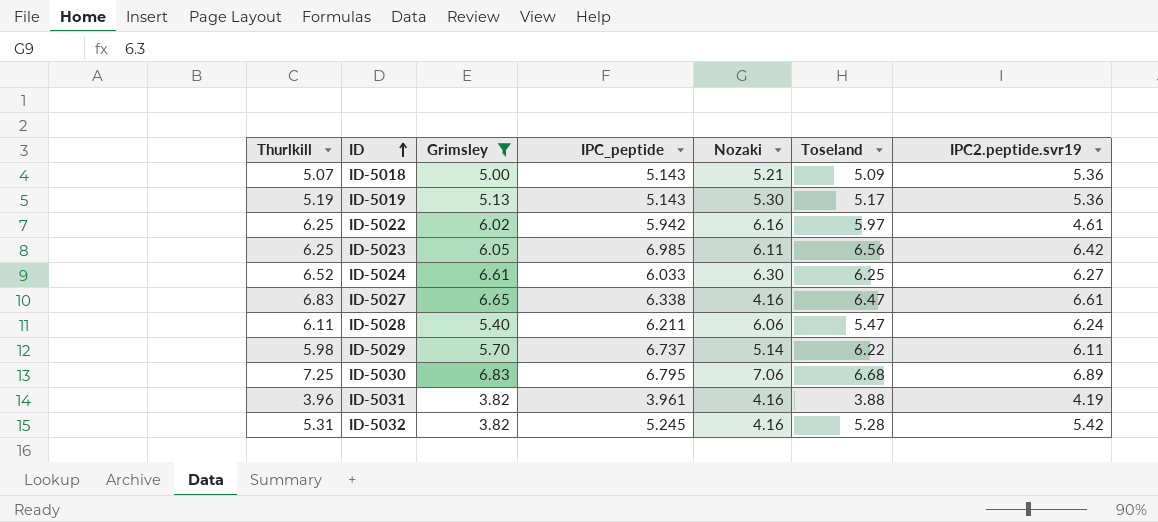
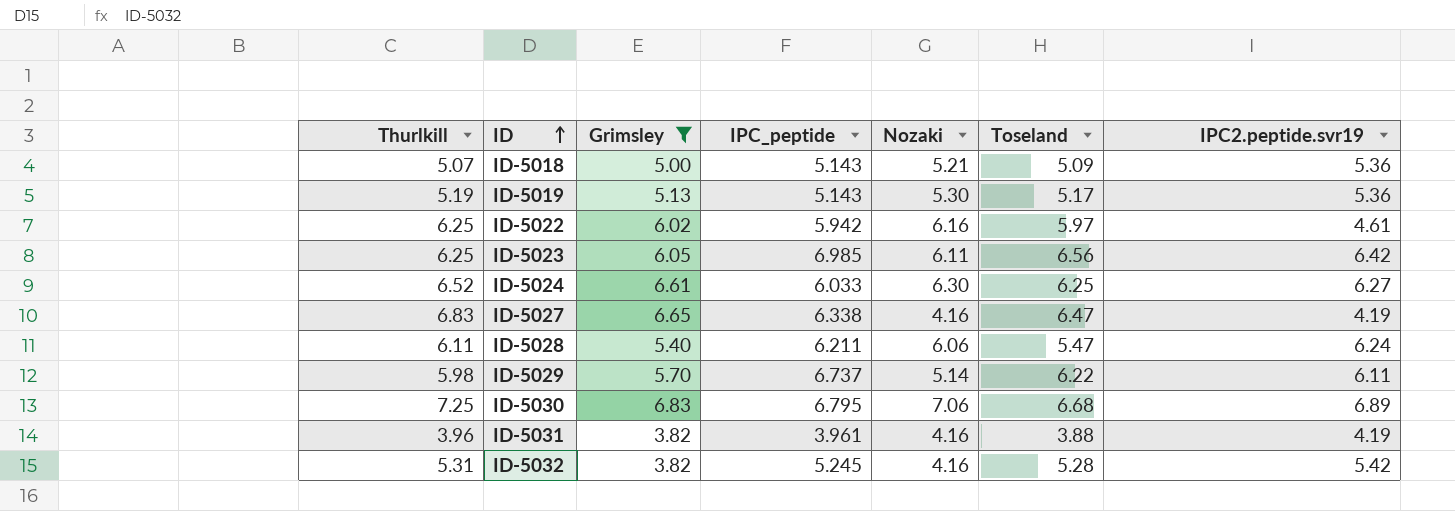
ID-5027 | IPC2.peptide.svr19: 6.61 -> 4.19

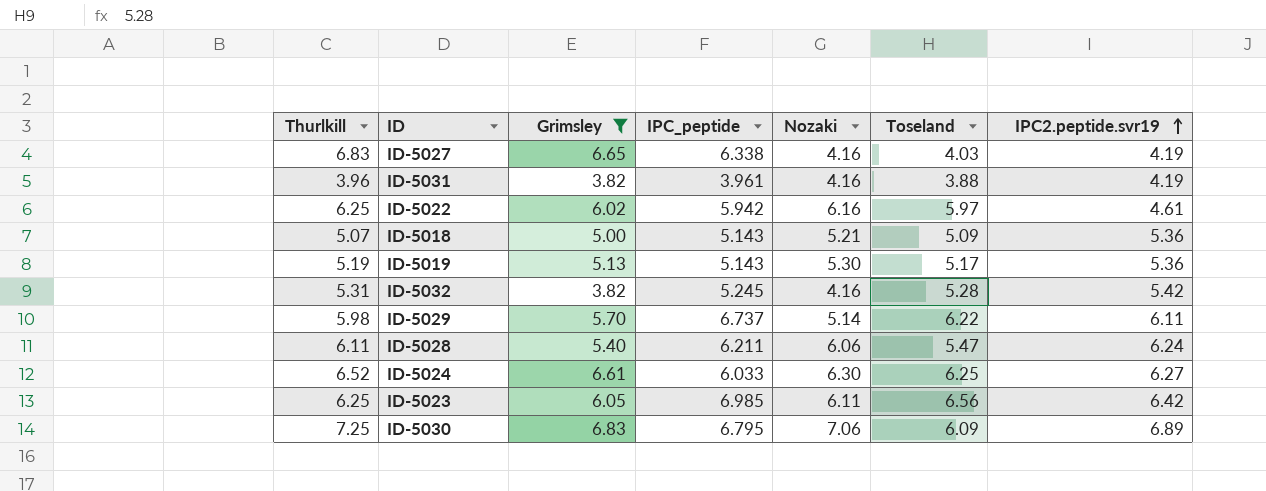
row order: ID ascending -> IPC2.peptide.svr19 ascending
ID-5027 | Toseland: 6.47 -> 4.03
ID-5030 | Toseland: 6.68 -> 6.09

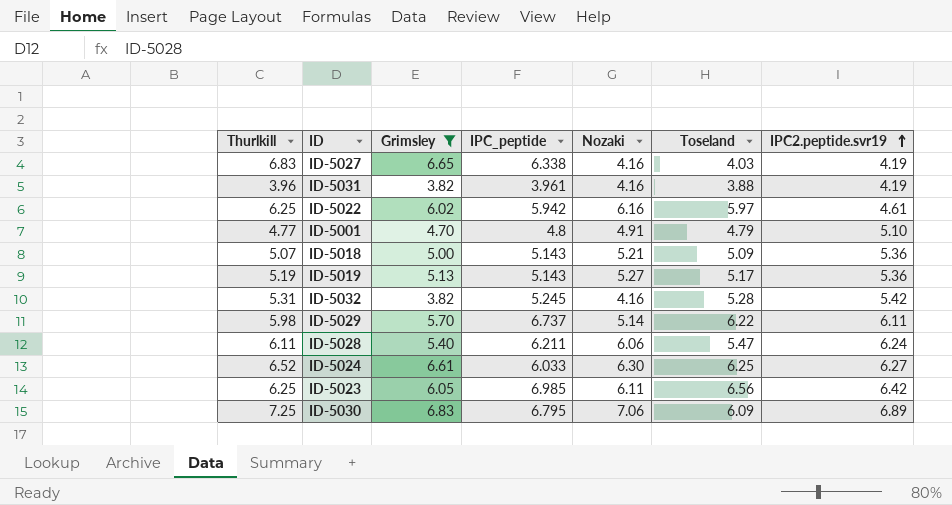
row ID-5001: none -> 4.77 | 4.70 | 4.8 | 4.91 | 4.79 | 5.10
ID-5019 | Nozaki: 5.30 -> 5.27

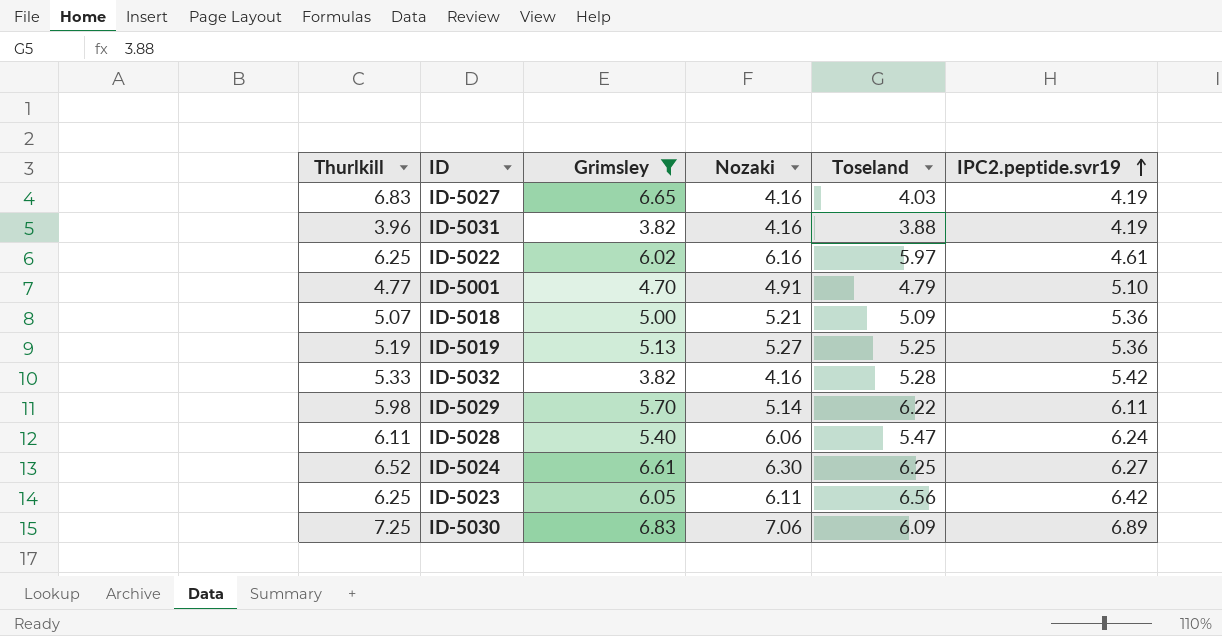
column IPC_peptide | position: 4 -> none
ID-5019 | Toseland: 5.17 -> 5.25
ID-5032 | Thurlkill: 5.31 -> 5.33

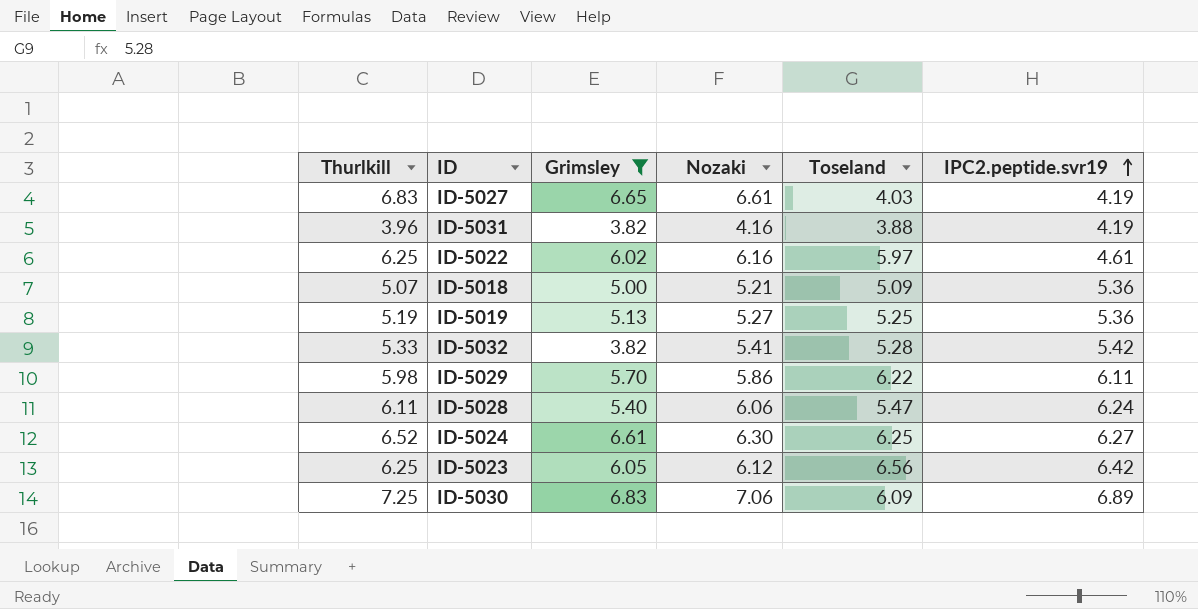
row ID-5001: 4.77 | 4.70 | 4.91 | 4.79 | 5.10 -> none
ID-5027 | Nozaki: 4.16 -> 6.61
ID-5032 | Nozaki: 4.16 -> 5.41
ID-5029 | Nozaki: 5.14 -> 5.86
ID-5023 | Nozaki: 6.11 -> 6.12

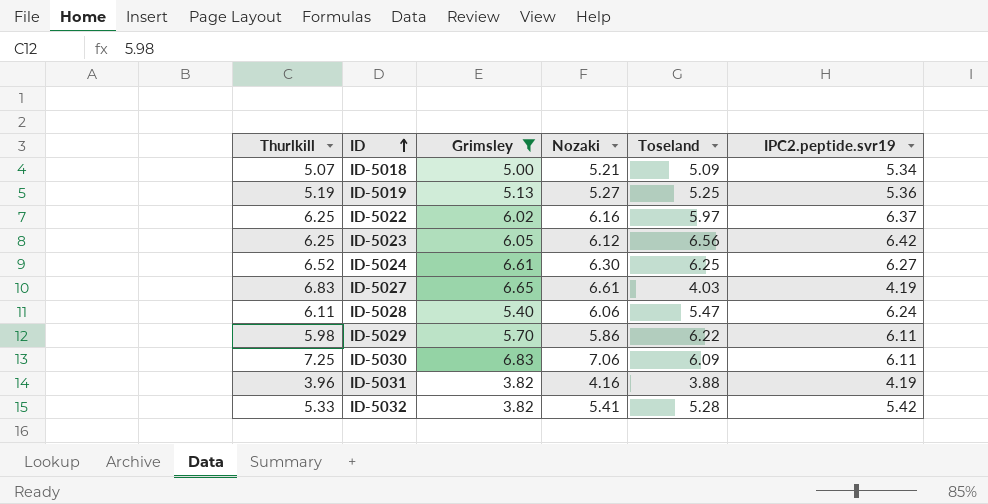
row order: IPC2.peptide.svr19 ascending -> ID ascending
ID-5018 | IPC2.peptide.svr19: 5.36 -> 5.34
ID-5022 | IPC2.peptide.svr19: 4.61 -> 6.37
ID-5030 | IPC2.peptide.svr19: 6.89 -> 6.11

